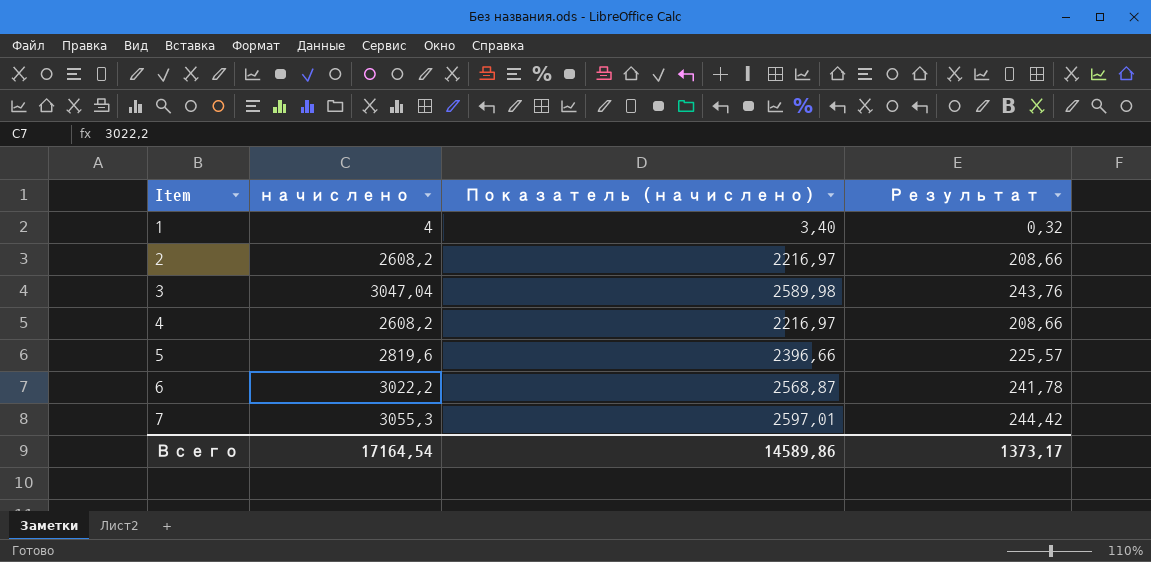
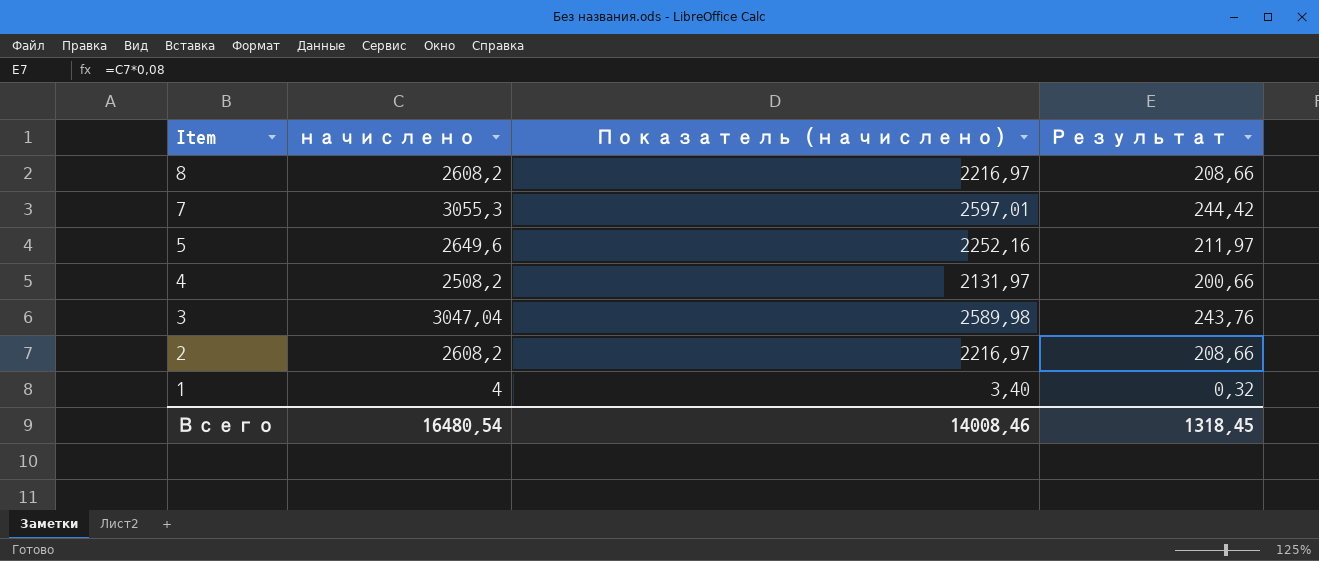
row order: Item ascending -> Item descending
row 6: 3022,2 | 2568,87 | 241,78 -> none
row 8: none -> 2608,2 | 2216,97 | 208,66
5 | начислено: 2819,6 -> 2649,6
5 | Показатель (начислено): 2396,66 -> 2252,16
5 | Результат: 225,57 -> 211,97
4 | начислено: 2608,2 -> 2508,2
4 | Показатель (начислено): 2216,97 -> 2131,97
4 | Результат: 208,66 -> 200,66
Всего | начислено: 17164,54 -> 16480,54
Всего | Показатель (начислено): 14589,86 -> 14008,46
Всего | Результат: 1373,17 -> 1318,45

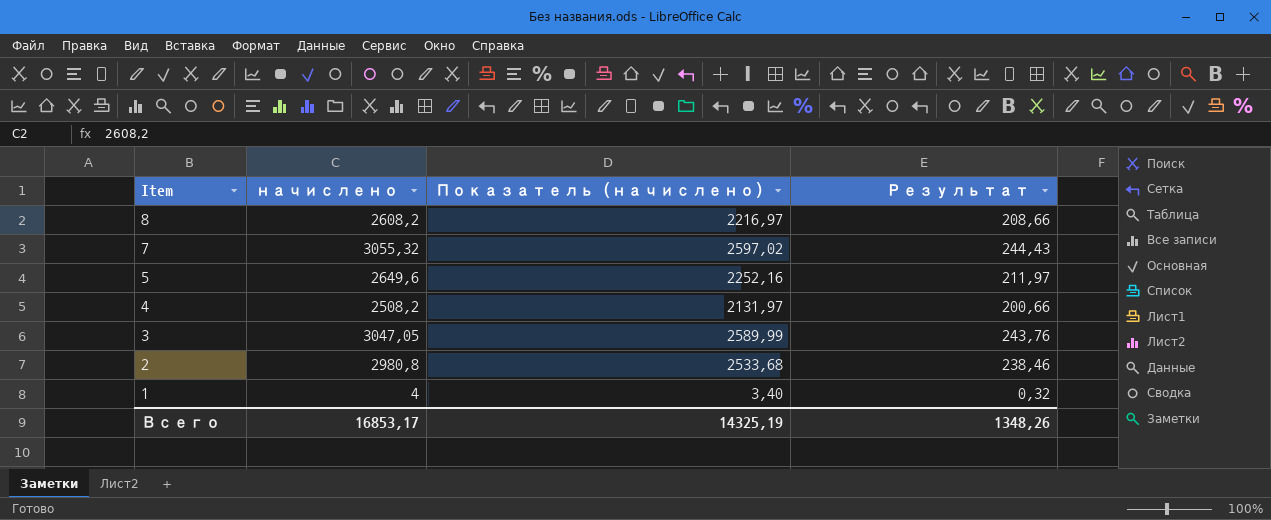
7 | начислено: 3055,3 -> 3055,32
7 | Показатель (начислено): 2597,01 -> 2597,02
7 | Результат: 244,42 -> 244,43
3 | начислено: 3047,04 -> 3047,05
3 | Показатель (начислено): 2589,98 -> 2589,99
2 | начислено: 2608,2 -> 2980,8
2 | Показатель (начислено): 2216,97 -> 2533,68
2 | Результат: 208,66 -> 238,46
Всего | начислено: 16480,54 -> 16853,17
Всего | Показатель (начислено): 14008,46 -> 14325,19
Всего | Результат: 1318,45 -> 1348,26

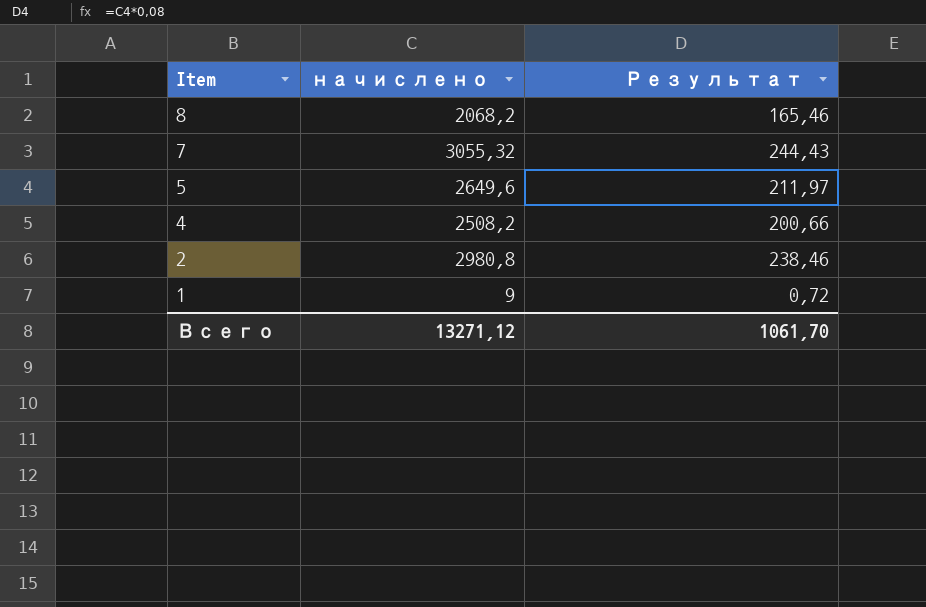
column Показатель (начислено) | formula: [начислено] * 0,85 -> none
row 3: 3047,05 | 2589,99 | 243,76 -> none
8 | начислено: 2608,2 -> 2068,2
8 | Результат: 208,66 -> 165,46
1 | начислено: 4 -> 9
1 | Результат: 0,32 -> 0,72
Всего | начислено: 16853,17 -> 13271,12
Всего | Результат: 1348,26 -> 1061,70

